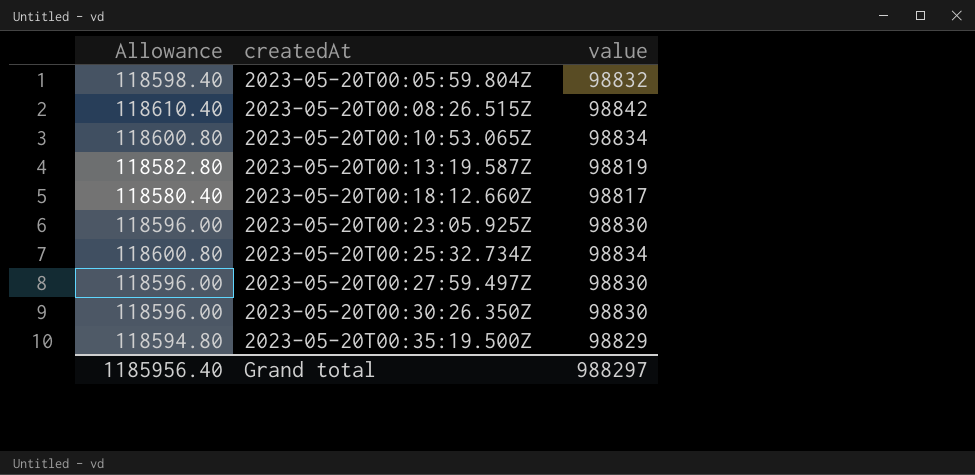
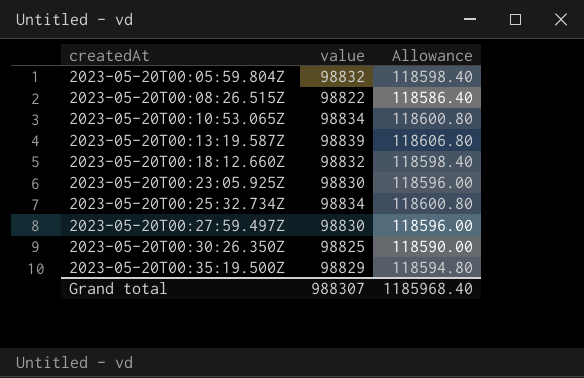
column Allowance | position: 1 -> 3
2023-05-20T00:08:26.515Z | value: 98842 -> 98822
2023-05-20T00:08:26.515Z | Allowance: 118610.40 -> 118586.40
2023-05-20T00:13:19.587Z | value: 98819 -> 98839
2023-05-20T00:13:19.587Z | Allowance: 118582.80 -> 118606.80
2023-05-20T00:18:12.660Z | value: 98817 -> 98832
2023-05-20T00:18:12.660Z | Allowance: 118580.40 -> 118598.40
2023-05-20T00:30:26.350Z | value: 98830 -> 98825
2023-05-20T00:30:26.350Z | Allowance: 118596.00 -> 118590.00
Grand total | value: 988297 -> 988307
Grand total | Allowance: 1185956.40 -> 1185968.40

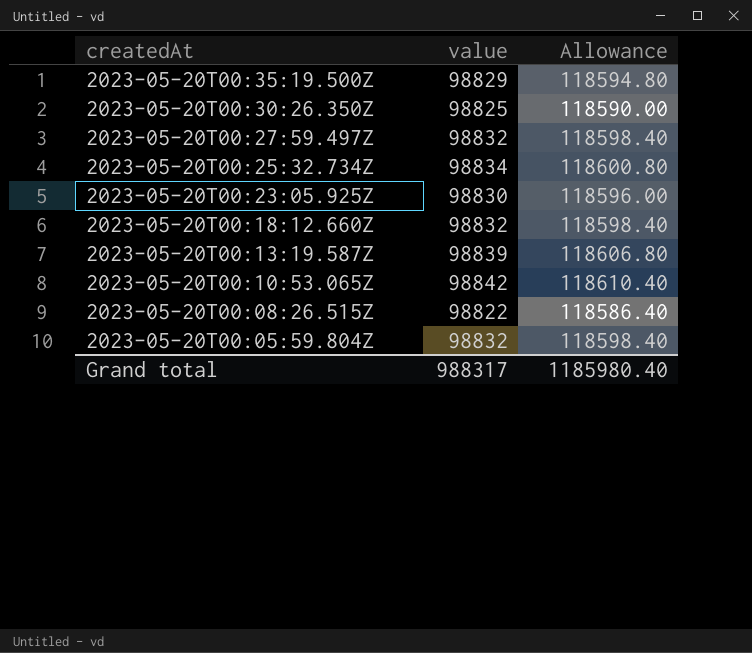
row order: createdAt ascending -> createdAt descending
2023-05-20T00:27:59.497Z | value: 98830 -> 98832
2023-05-20T00:27:59.497Z | Allowance: 118596.00 -> 118598.40
2023-05-20T00:10:53.065Z | value: 98834 -> 98842
2023-05-20T00:10:53.065Z | Allowance: 118600.80 -> 118610.40
Grand total | value: 988307 -> 988317
Grand total | Allowance: 1185968.40 -> 1185980.40

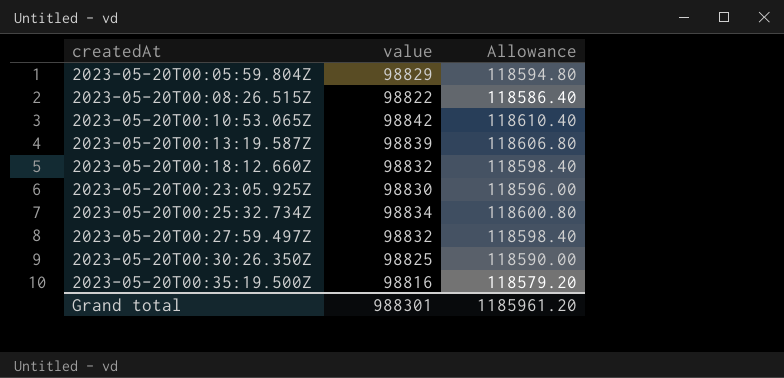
row order: createdAt descending -> createdAt ascending
2023-05-20T00:05:59.804Z | value: 98832 -> 98829
2023-05-20T00:05:59.804Z | Allowance: 118598.40 -> 118594.80
2023-05-20T00:35:19.500Z | value: 98829 -> 98816
2023-05-20T00:35:19.500Z | Allowance: 118594.80 -> 118579.20
Grand total | value: 988317 -> 988301
Grand total | Allowance: 1185980.40 -> 1185961.20

